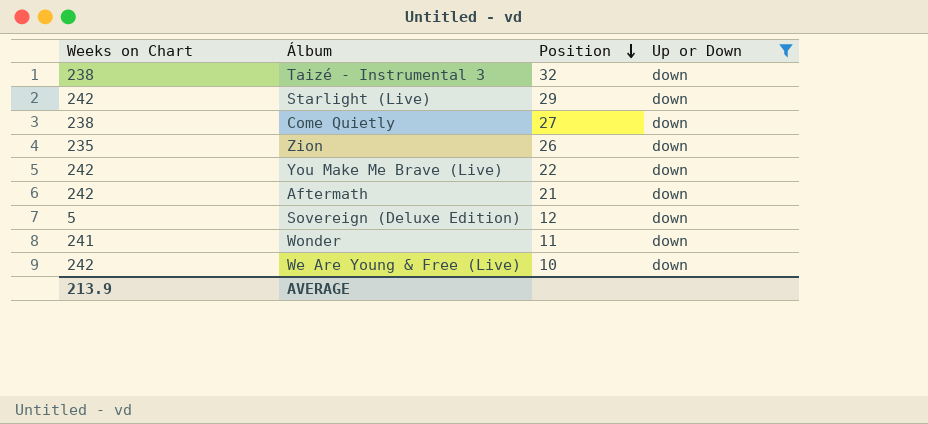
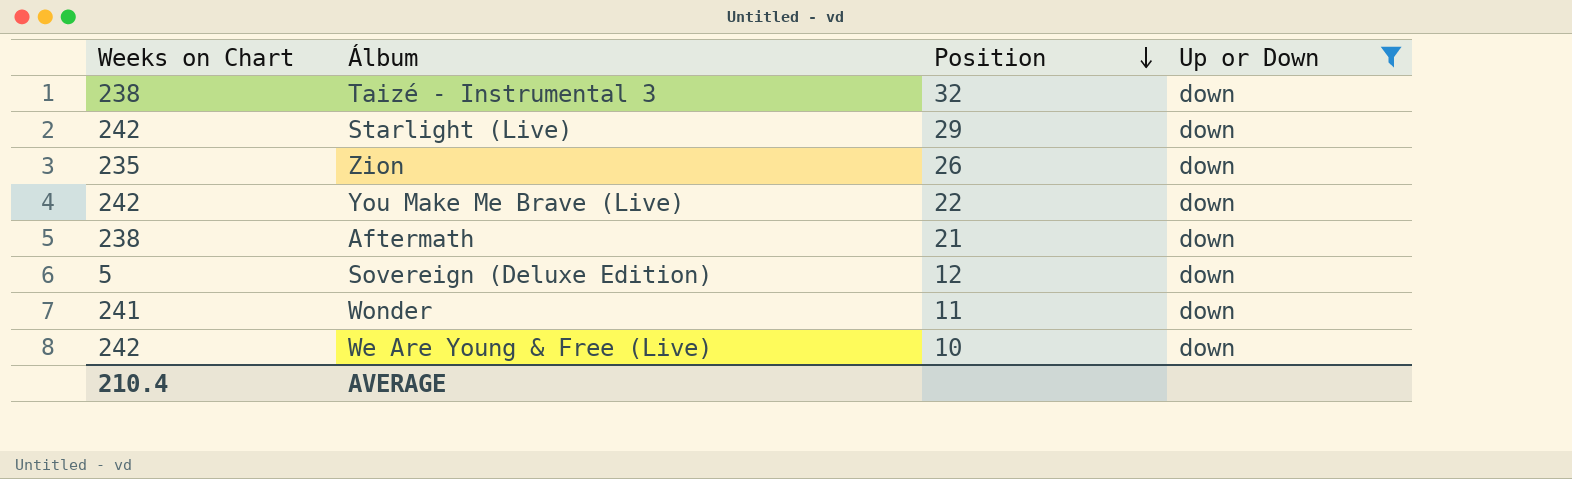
row Come Quietly: 238 | 27 | down -> none
Aftermath | Weeks on Chart: 242 -> 238
AVERAGE | Weeks on Chart: 213.9 -> 210.4

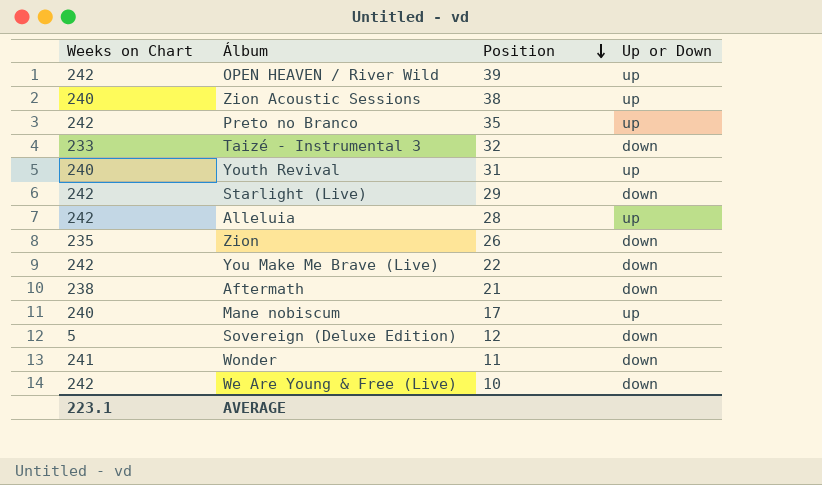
filter: Up or Down = down -> none
Taizé - Instrumental 3 | Weeks on Chart: 238 -> 233
AVERAGE | Weeks on Chart: 210.4 -> 223.1

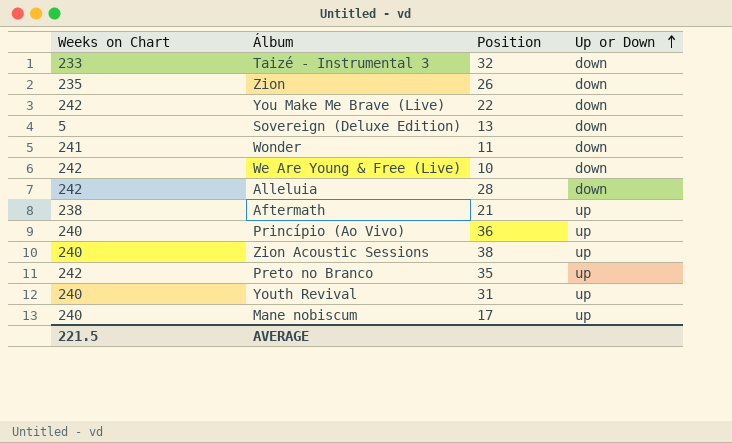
row order: Position descending -> Up or Down ascending
row OPEN HEAVEN / River Wild: 242 | 39 | up -> none
row Starlight (Live): 242 | 29 | down -> none
Sovereign (Deluxe Edition) | Position: 12 -> 13
Alleluia | Up or Down: up -> down
Aftermath | Up or Down: down -> up
row Princípio (Ao Vivo): none -> 240 | 36 | up
AVERAGE | Weeks on Chart: 223.1 -> 221.5

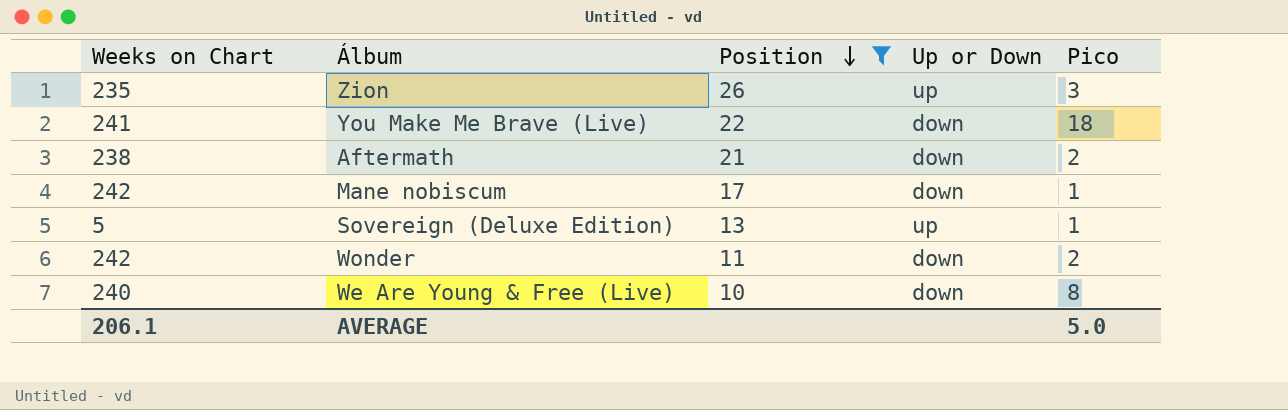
filter: none -> Position <= 26
row order: Up or Down ascending -> Position descending
column Pico | position: none -> 5
Zion | Up or Down: down -> up
You Make Me Brave (Live) | Weeks on Chart: 242 -> 241
Aftermath | Up or Down: up -> down
Mane nobiscum | Weeks on Chart: 240 -> 242
Mane nobiscum | Up or Down: up -> down
Sovereign (Deluxe Edition) | Up or Down: down -> up
Wonder | Weeks on Chart: 241 -> 242
We Are Young & Free (Live) | Weeks on Chart: 242 -> 240
AVERAGE | Weeks on Chart: 221.5 -> 206.1

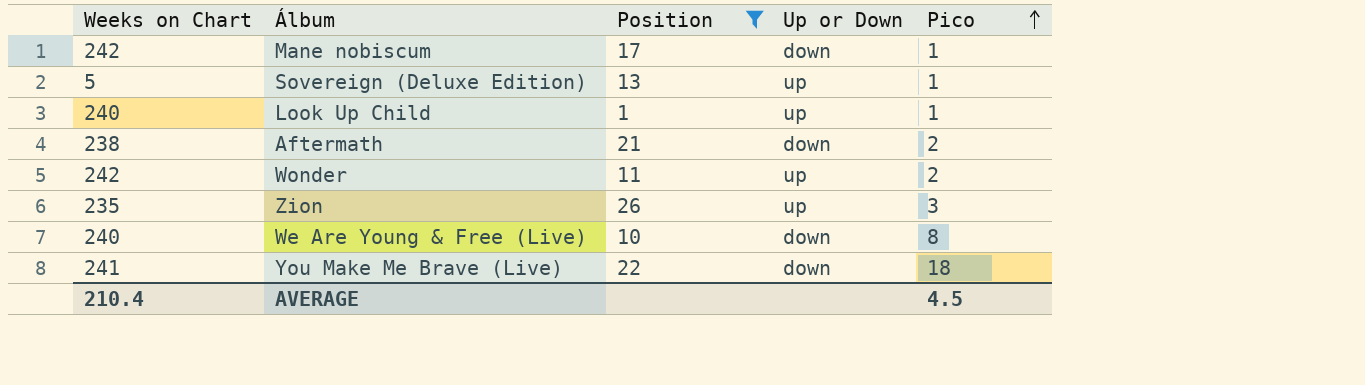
row order: Position descending -> Pico ascending
row Look Up Child: none -> 240 | 1 | up | 1
Wonder | Up or Down: down -> up
AVERAGE | Weeks on Chart: 206.1 -> 210.4
AVERAGE | Pico: 5.0 -> 4.5

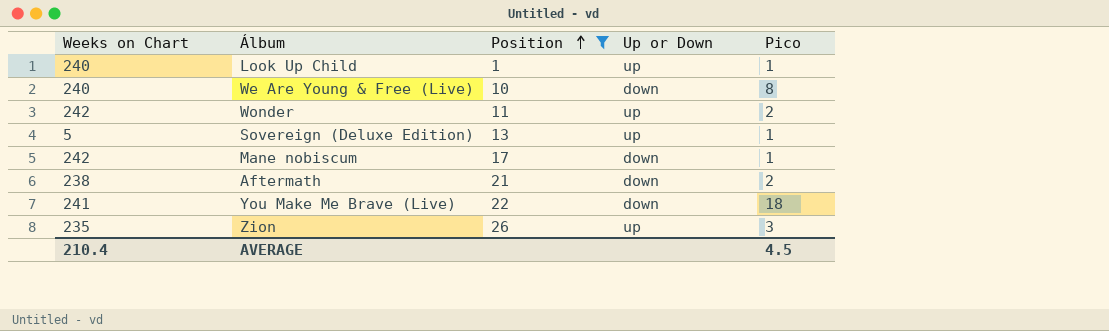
row order: Pico ascending -> Position ascending

